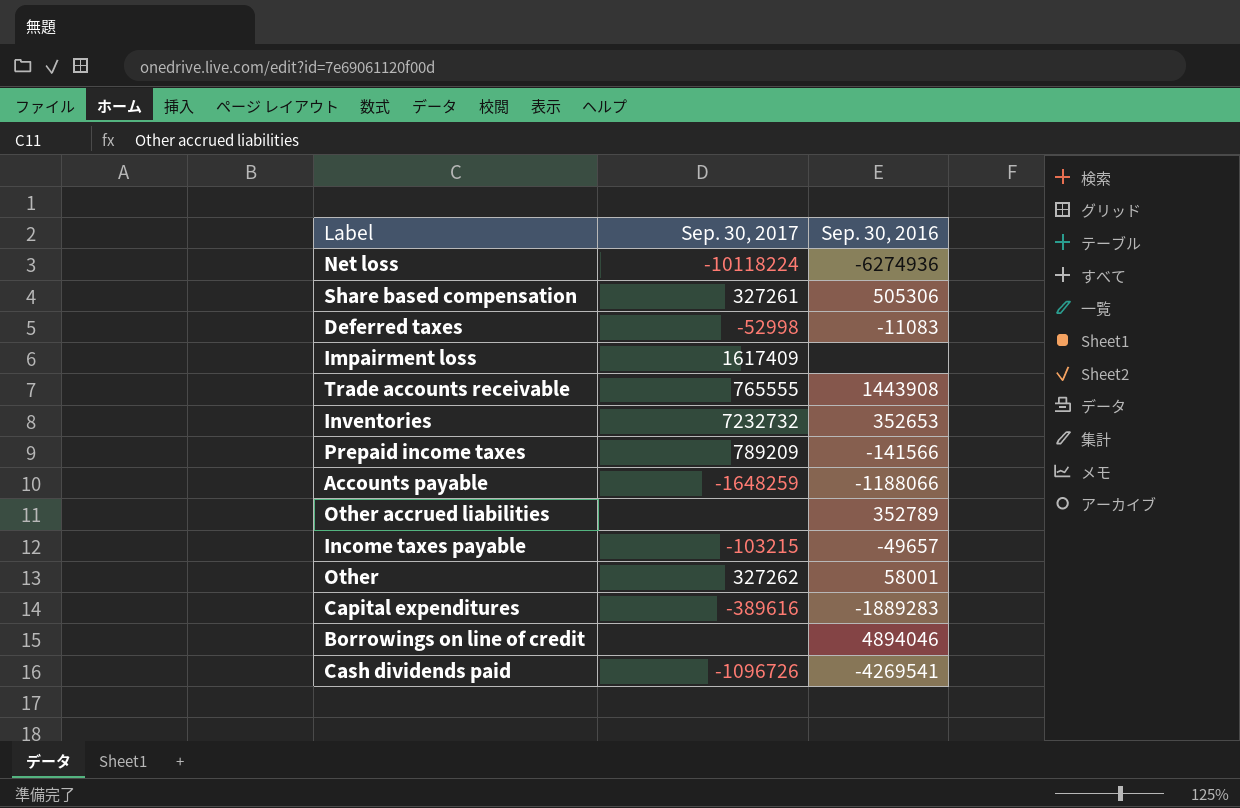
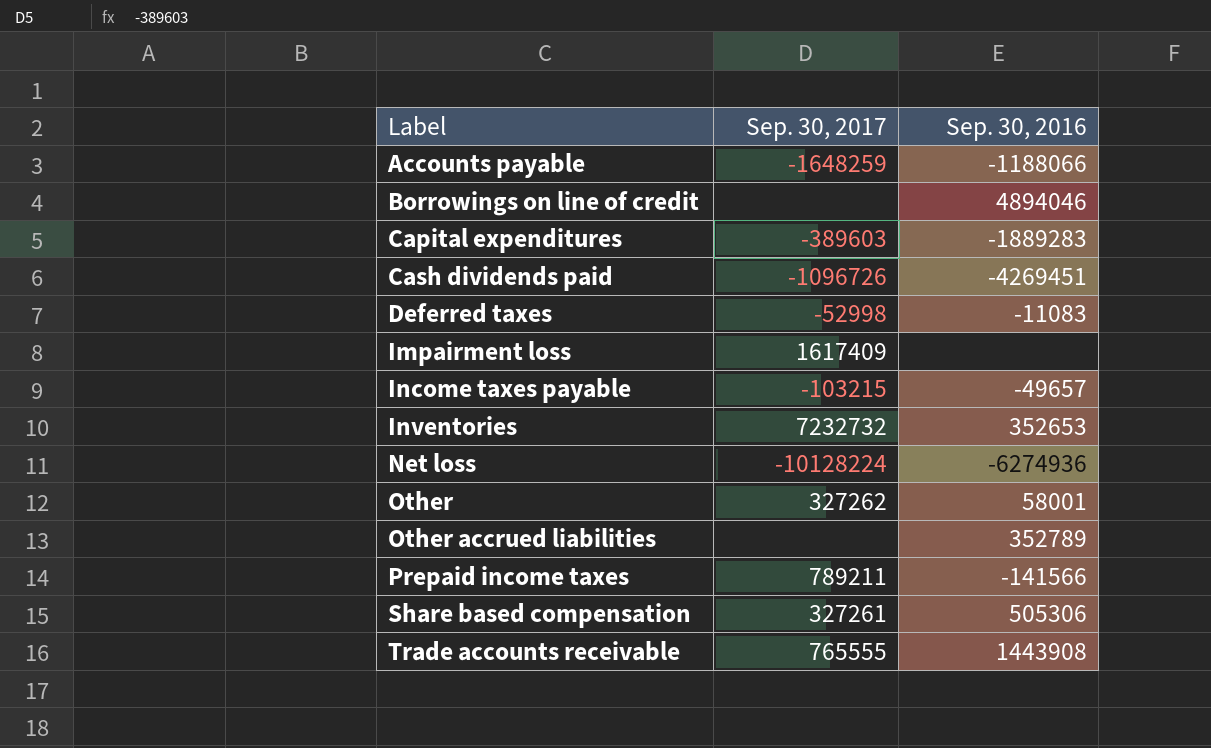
row order: none -> Label ascending
Capital expenditures | Sep. 30, 2017: -389616 -> -389603
Cash dividends paid | Sep. 30, 2016: -4269541 -> -4269451
Net loss | Sep. 30, 2017: -10118224 -> -10128224
Prepaid income taxes | Sep. 30, 2017: 789209 -> 789211

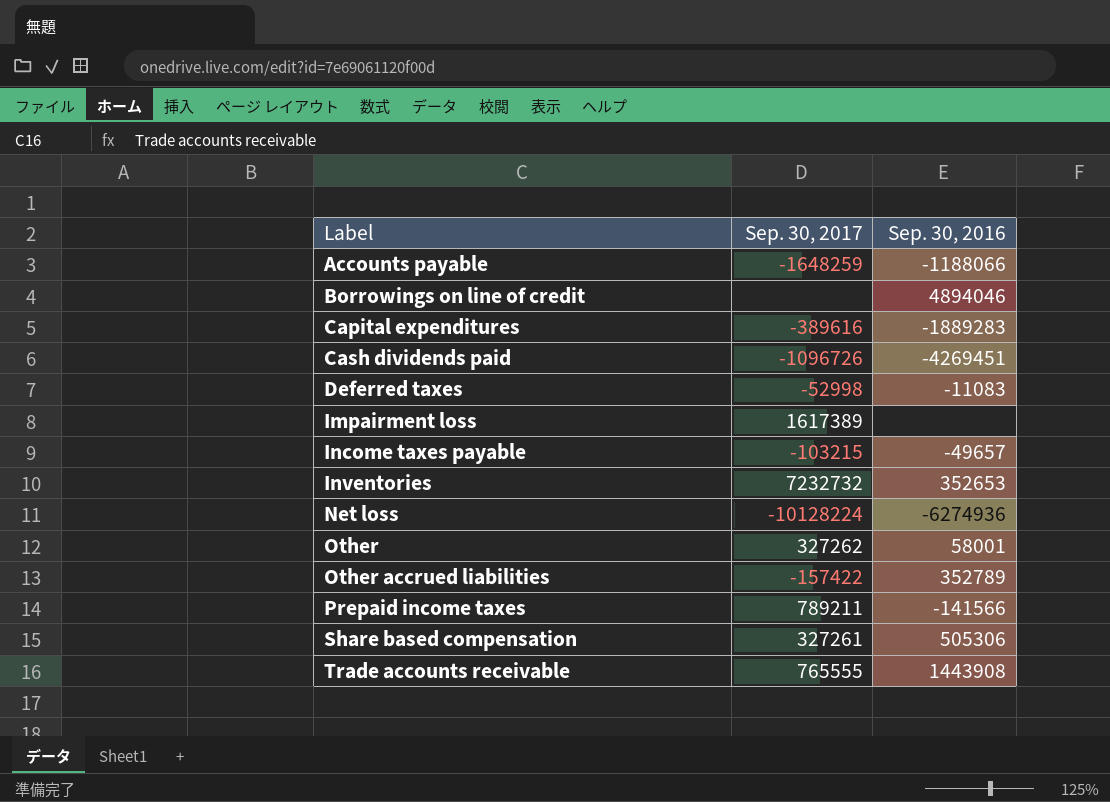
Capital expenditures | Sep. 30, 2017: -389603 -> -389616
Impairment loss | Sep. 30, 2017: 1617409 -> 1617389
Other accrued liabilities | Sep. 30, 2017: none -> -157422

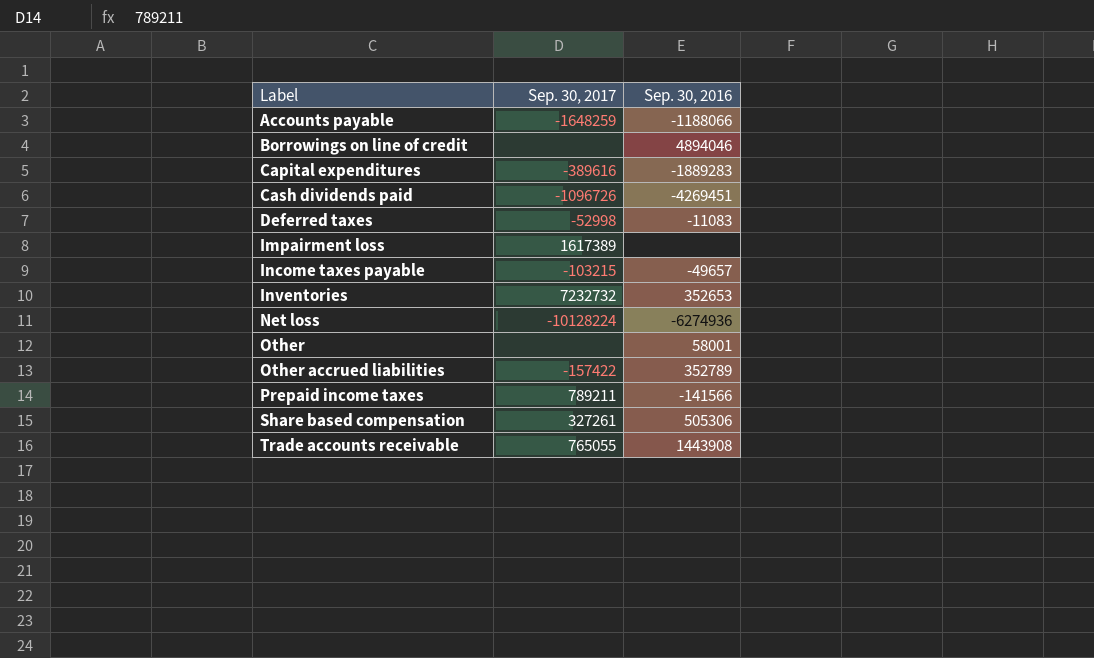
Other | Sep. 30, 2017: 327262 -> none
Trade accounts receivable | Sep. 30, 2017: 765555 -> 765055

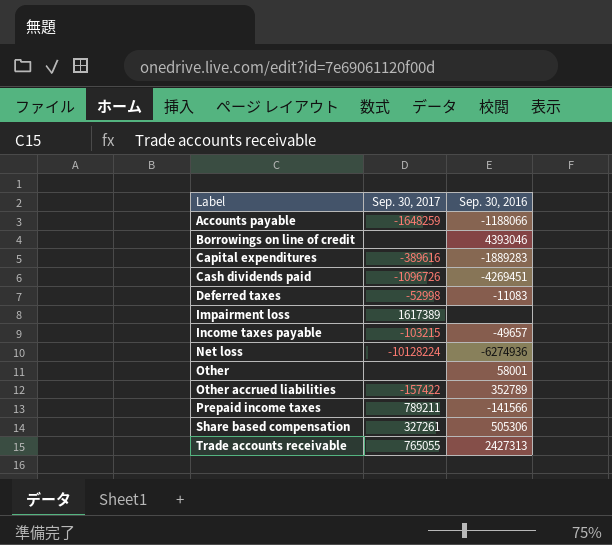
row Inventories: 7232732 | 352653 -> none
Borrowings on line of credit | Sep. 30, 2016: 4894046 -> 4393046
Trade accounts receivable | Sep. 30, 2016: 1443908 -> 2427313

